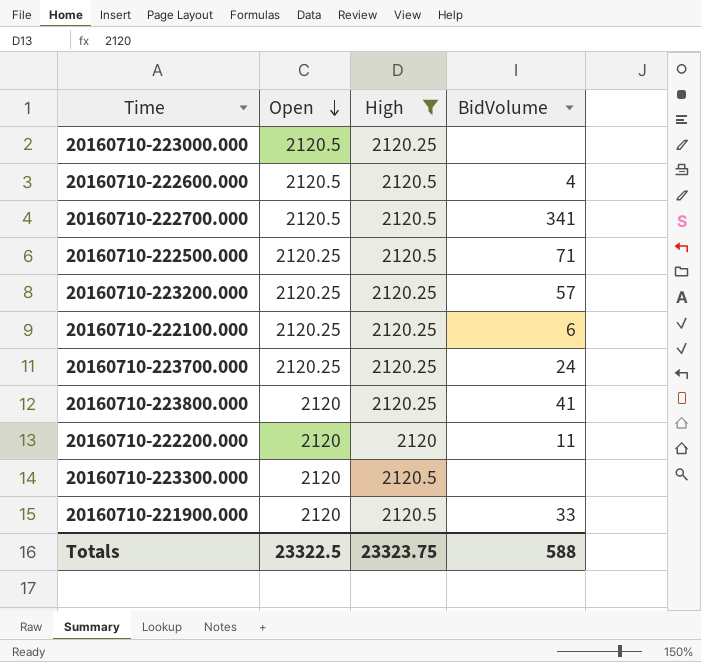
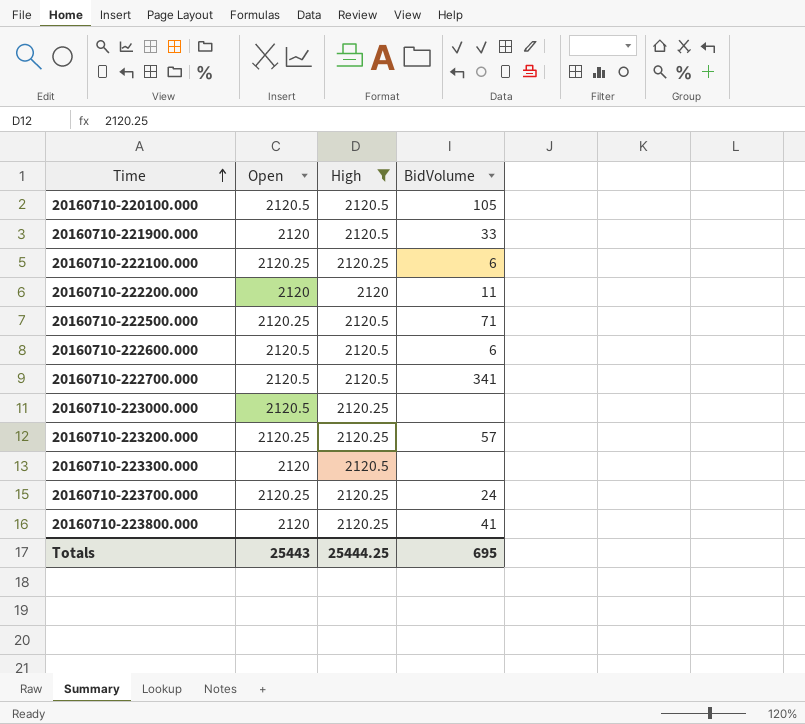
row order: Open descending -> Time ascending
row 20160710-220100.000: none -> 2120.5 | 2120.5 | 105
20160710-222600.000 | BidVolume: 4 -> 6
Totals | Open: 23322.5 -> 25443
Totals | High: 23323.75 -> 25444.25
Totals | BidVolume: 588 -> 695

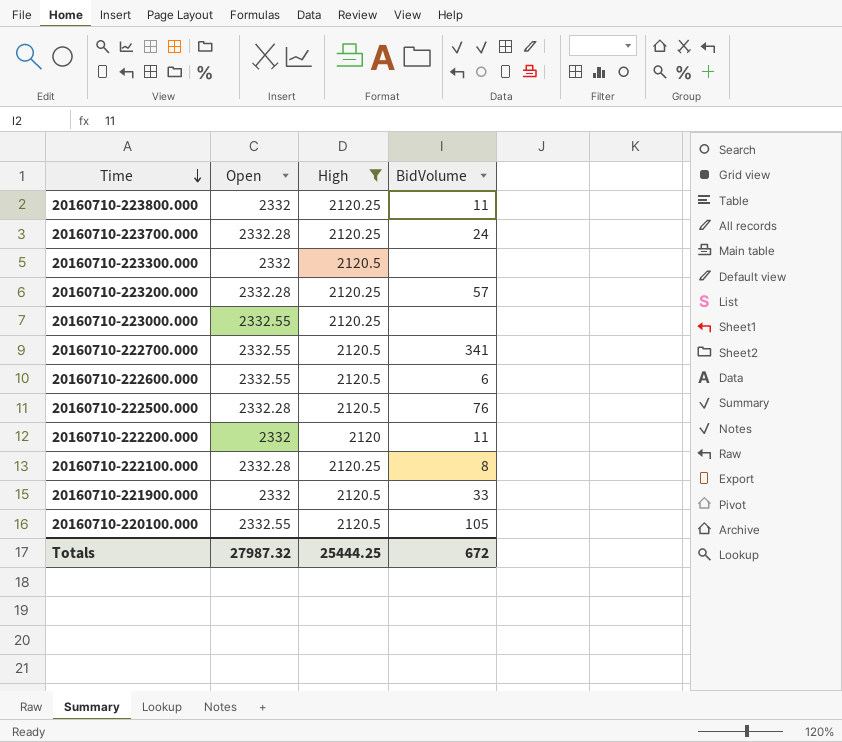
row order: Time ascending -> Time descending
20160710-223800.000 | Open: 2120 -> 2332
20160710-223800.000 | BidVolume: 41 -> 11
20160710-223700.000 | Open: 2120.25 -> 2332.28
20160710-223300.000 | Open: 2120 -> 2332
20160710-223200.000 | Open: 2120.25 -> 2332.28
20160710-223000.000 | Open: 2120.5 -> 2332.55
20160710-222700.000 | Open: 2120.5 -> 2332.55
20160710-222600.000 | Open: 2120.5 -> 2332.55
20160710-222500.000 | Open: 2120.25 -> 2332.28
20160710-222500.000 | BidVolume: 71 -> 76
20160710-222200.000 | Open: 2120 -> 2332
20160710-222100.000 | Open: 2120.25 -> 2332.28
20160710-222100.000 | BidVolume: 6 -> 8
20160710-221900.000 | Open: 2120 -> 2332
20160710-220100.000 | Open: 2120.5 -> 2332.55
Totals | Open: 25443 -> 27987.32
Totals | BidVolume: 695 -> 672

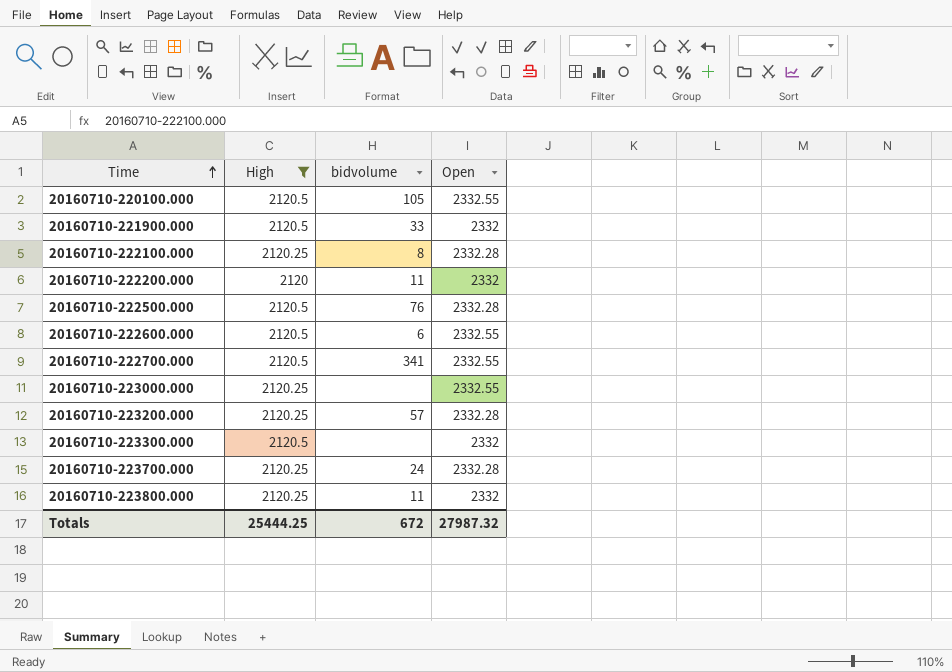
row order: Time descending -> Time ascending
column name: BidVolume -> bidvolume
column Open | position: 2 -> 4

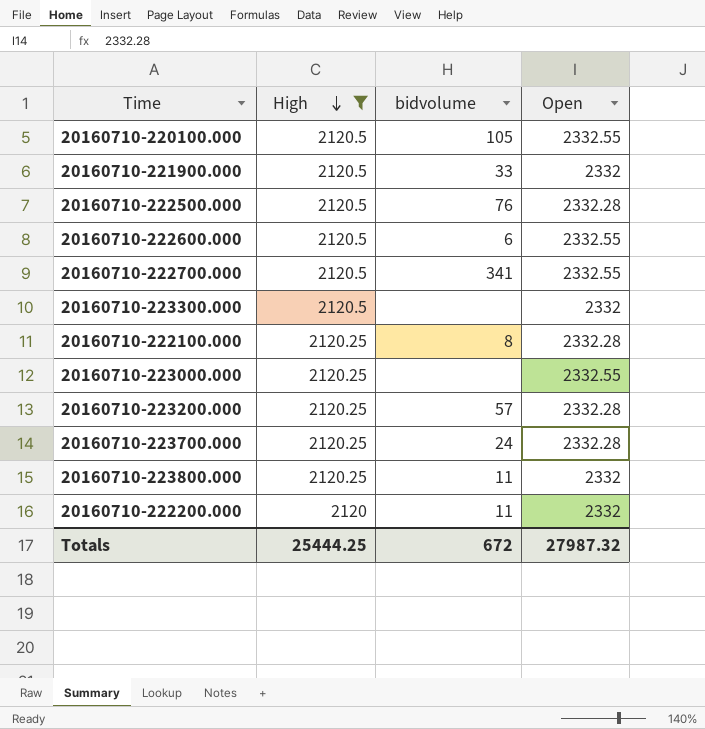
row order: Time ascending -> High descending

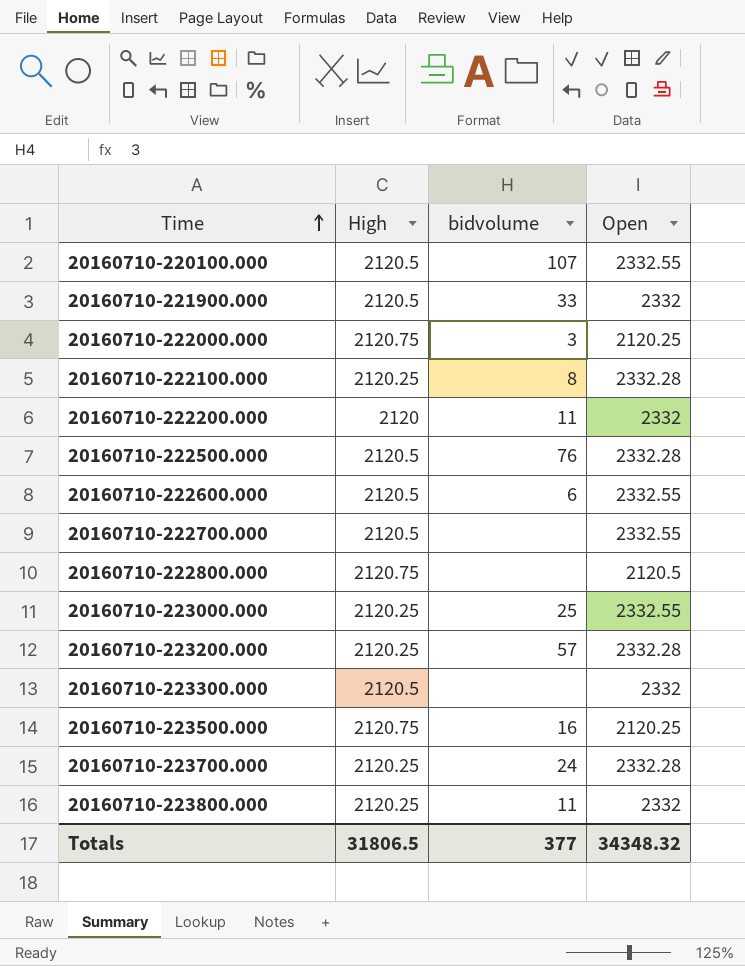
filter: High != 2120.75 -> none
row order: High descending -> Time ascending
20160710-220100.000 | bidvolume: 105 -> 107
20160710-222700.000 | bidvolume: 341 -> none
20160710-223000.000 | bidvolume: none -> 25
Totals | High: 25444.25 -> 31806.5
Totals | bidvolume: 672 -> 377
Totals | Open: 27987.32 -> 34348.32

